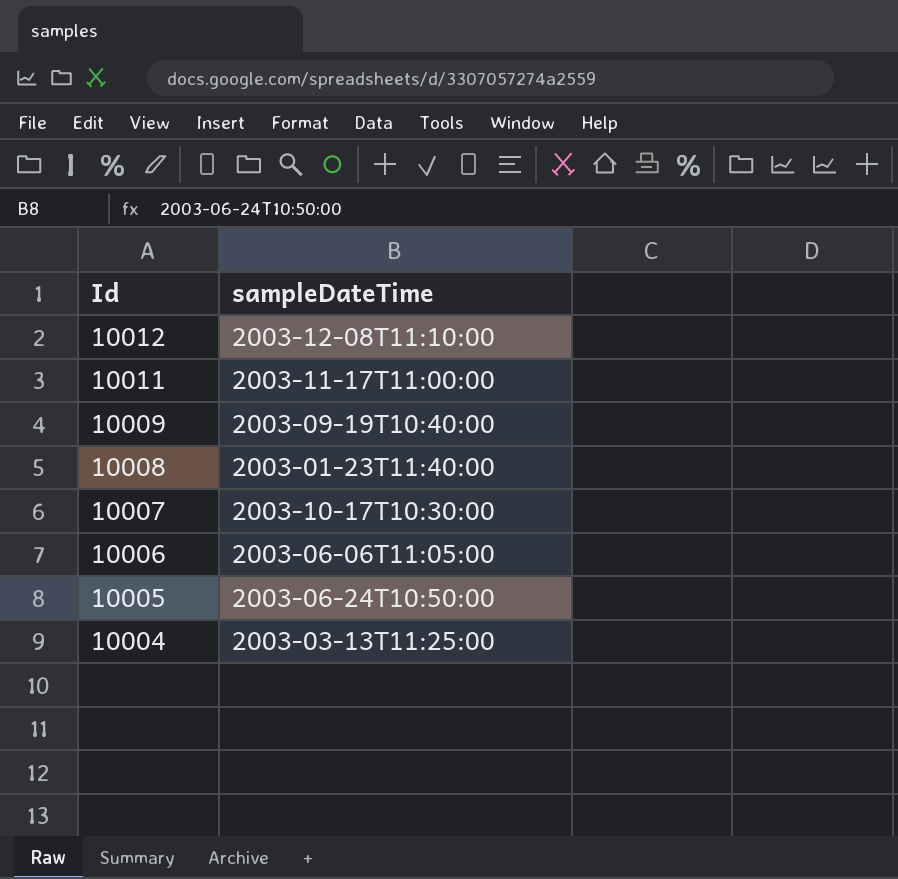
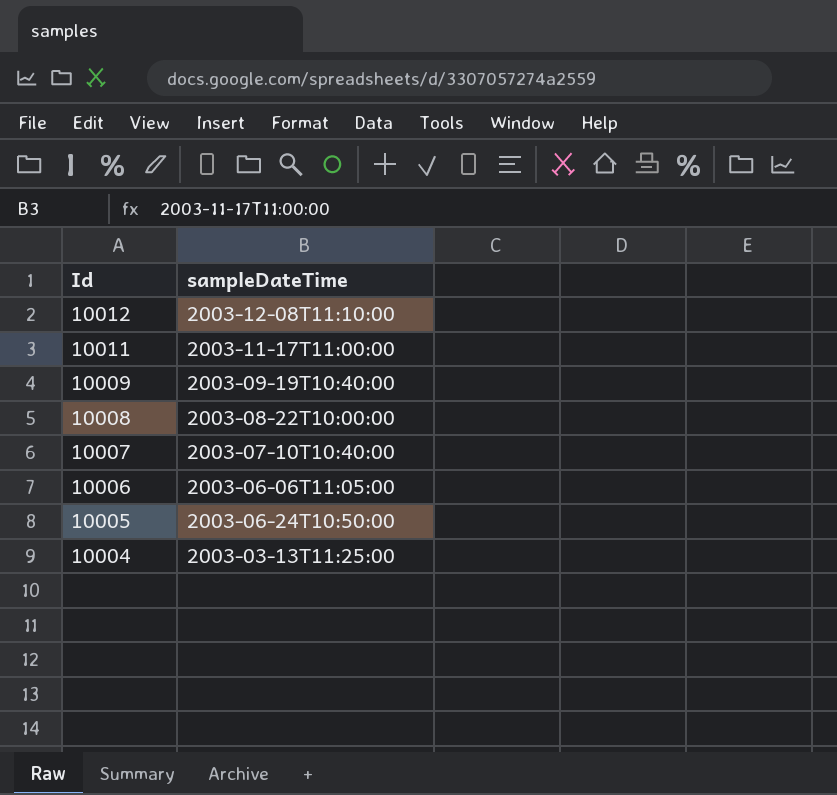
10008 | sampleDateTime: 2003-01-23T11:40:00 -> 2003-08-22T10:00:00
10007 | sampleDateTime: 2003-10-17T10:30:00 -> 2003-07-10T10:40:00

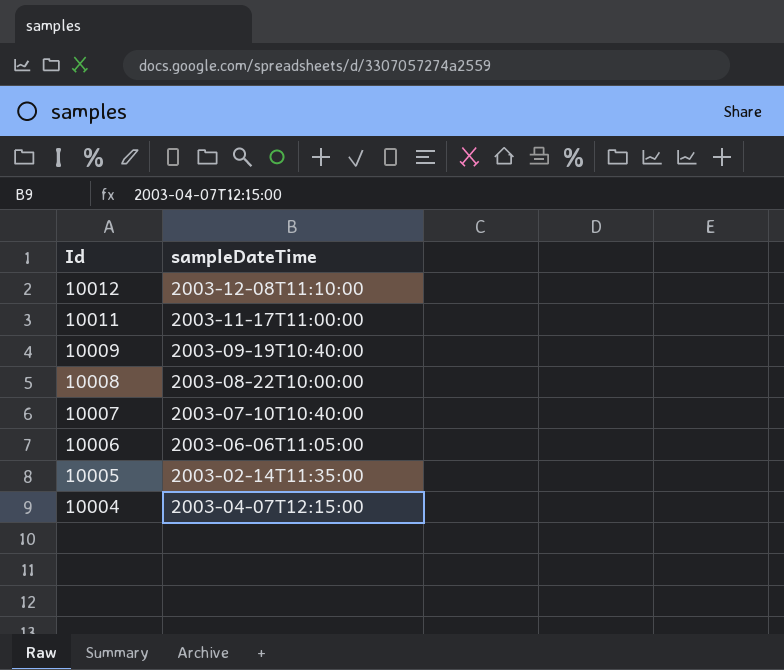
10005 | sampleDateTime: 2003-06-24T10:50:00 -> 2003-02-14T11:35:00
10004 | sampleDateTime: 2003-03-13T11:25:00 -> 2003-04-07T12:15:00

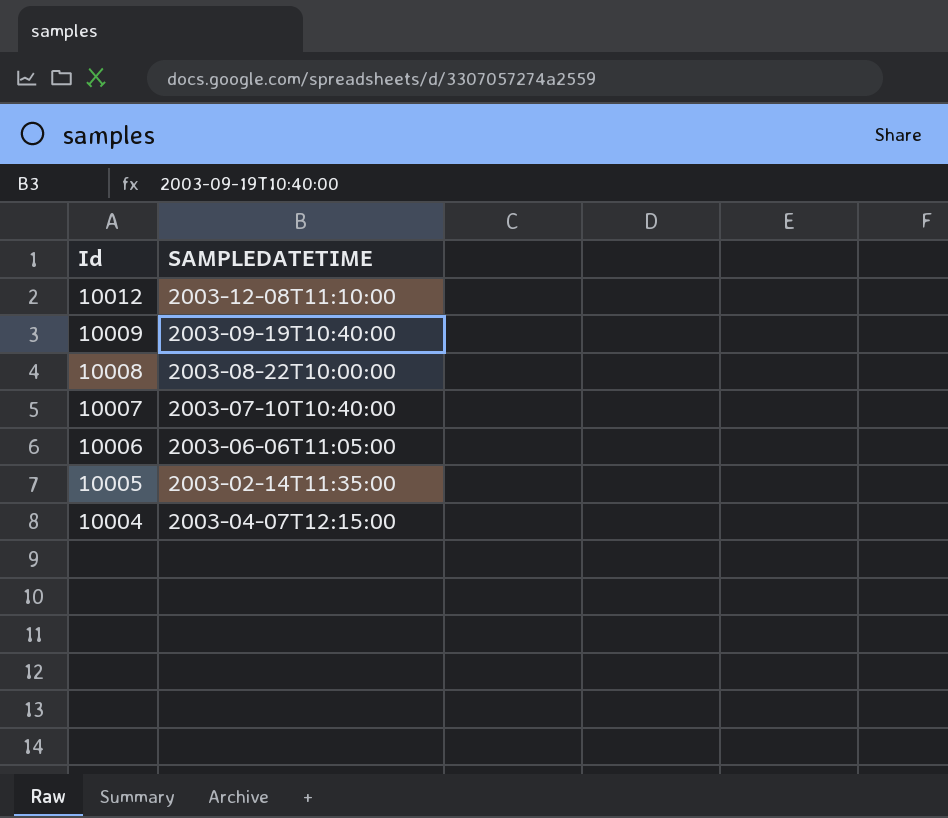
column name: sampleDateTime -> SAMPLEDATETIME
row 10011: 2003-11-17T11:00:00 -> none

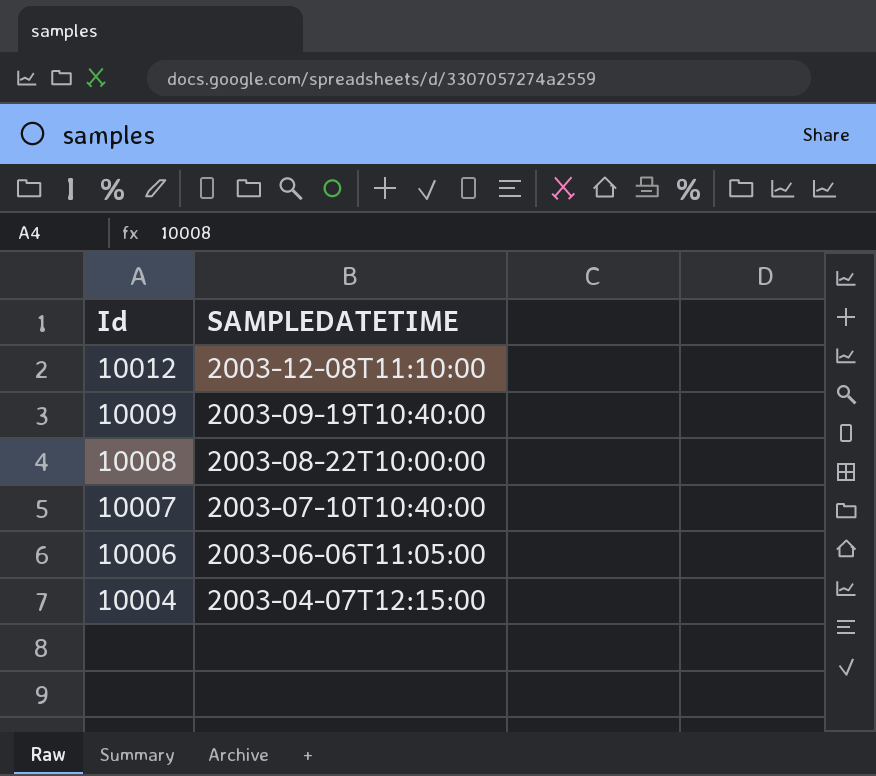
row 10005: 2003-02-14T11:35:00 -> none

